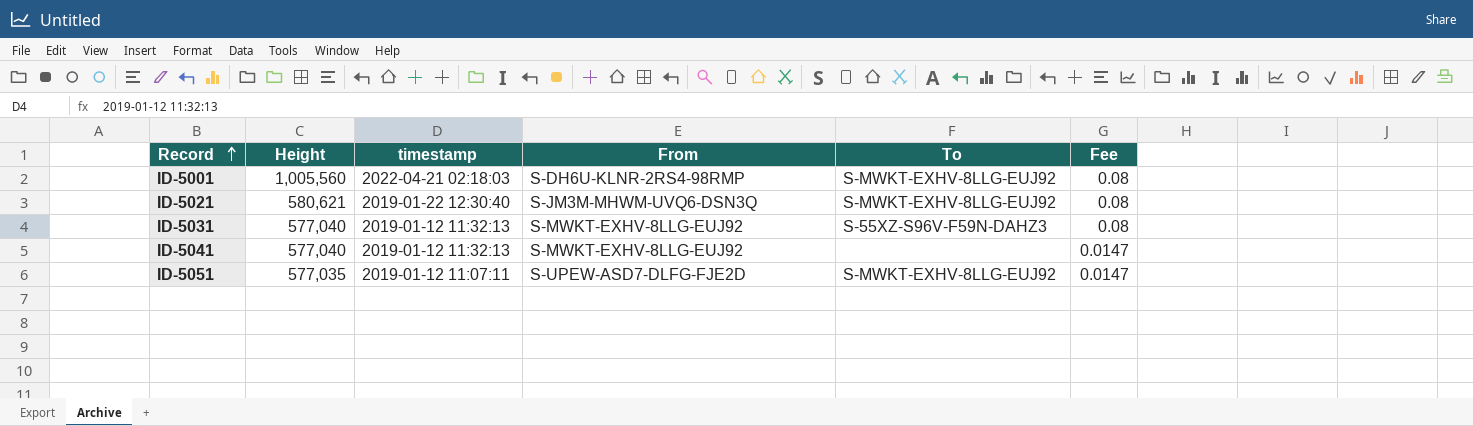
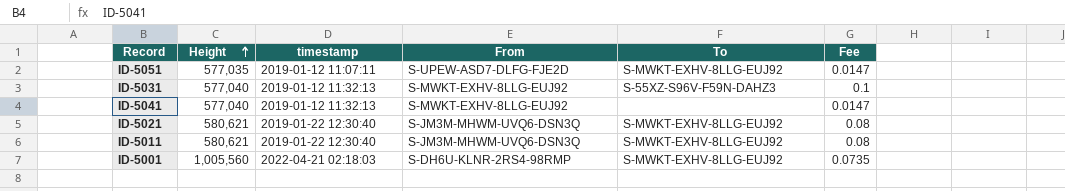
row order: Record ascending -> Height ascending
ID-5031 | Fee: 0.08 -> 0.1
row ID-5011: none -> 580,621 | 2019-01-22 12:30:40 | S-JM3M-MHWM-UVQ6-DSN3Q | S-MWKT-EXHV-8LLG-EUJ92 | 0.08
ID-5001 | Fee: 0.08 -> 0.0735

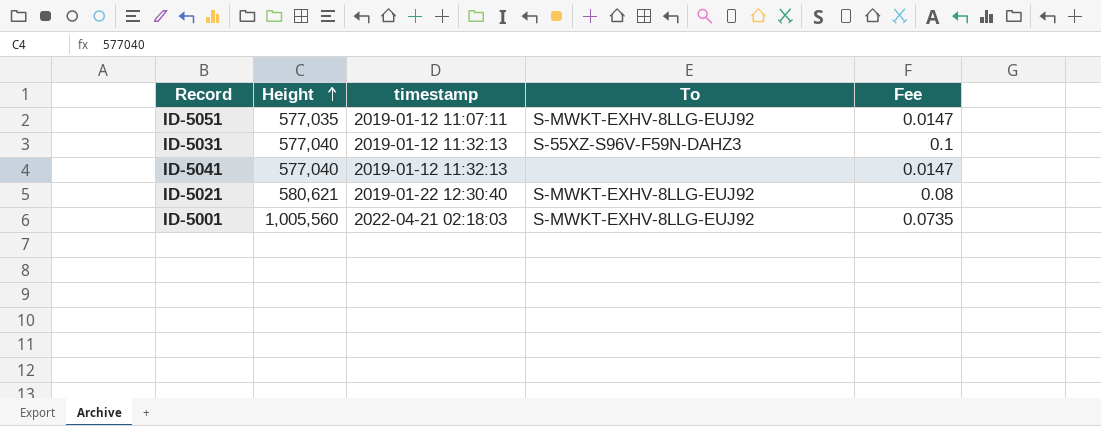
column From | position: 4 -> none
row ID-5011: 580,621 | 2019-01-22 12:30:40 | S-JM3M-MHWM-UVQ6-DSN3Q | S-MWKT-EXHV-8LLG-EUJ92 | 0.08 -> none

